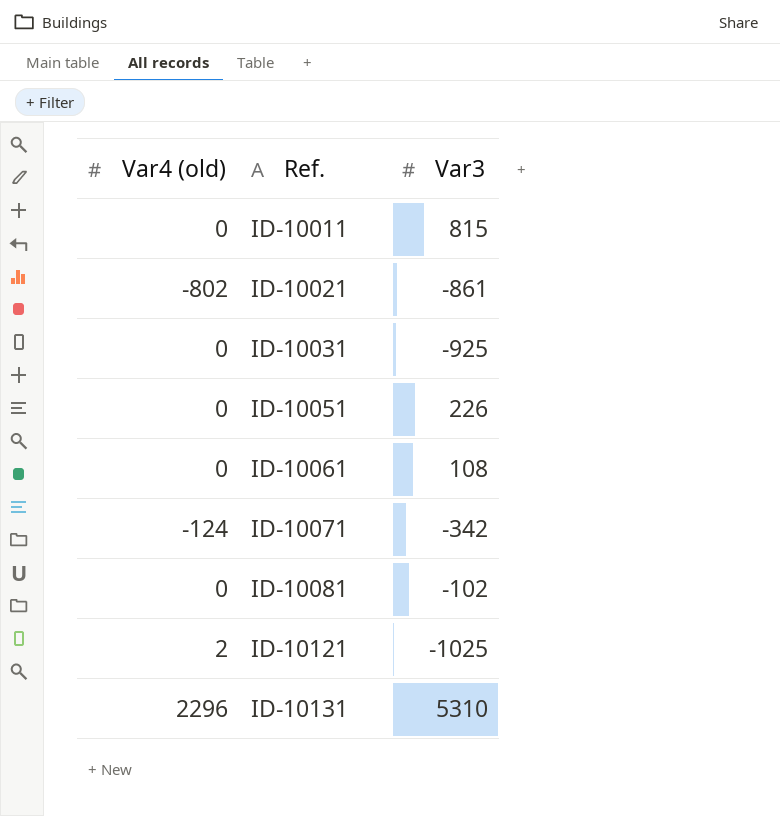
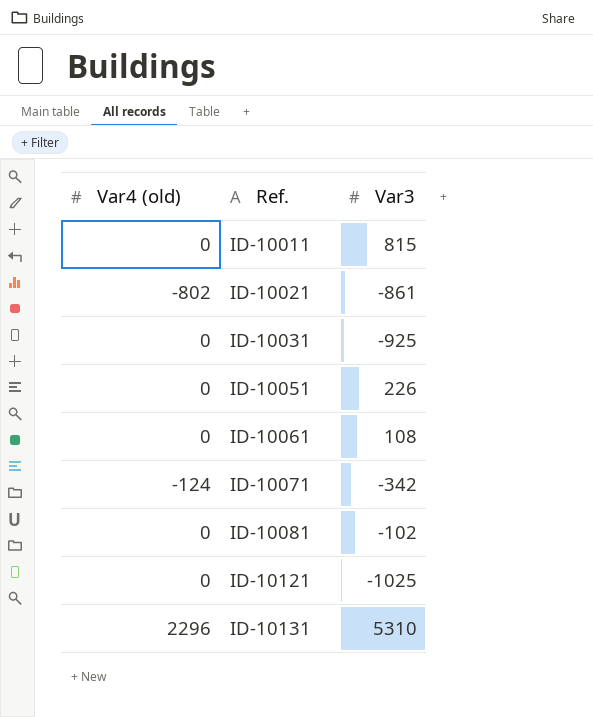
ID-10121 | Var4 (old): 2 -> 0

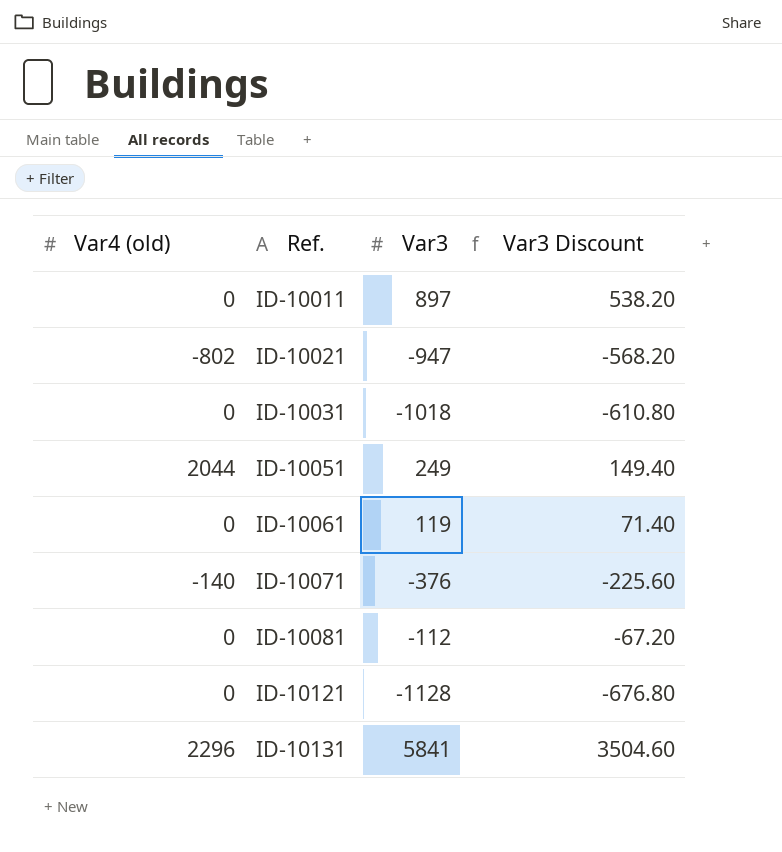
column Var3 Discount | formula: none -> [Var3] * 0.6
ID-10011 | Var3: 815 -> 897
ID-10021 | Var3: -861 -> -947
ID-10031 | Var3: -925 -> -1018
ID-10051 | Var4 (old): 0 -> 2044
ID-10051 | Var3: 226 -> 249
ID-10061 | Var3: 108 -> 119
ID-10071 | Var4 (old): -124 -> -140
ID-10071 | Var3: -342 -> -376
ID-10081 | Var3: -102 -> -112
ID-10121 | Var3: -1025 -> -1128
ID-10131 | Var3: 5310 -> 5841

